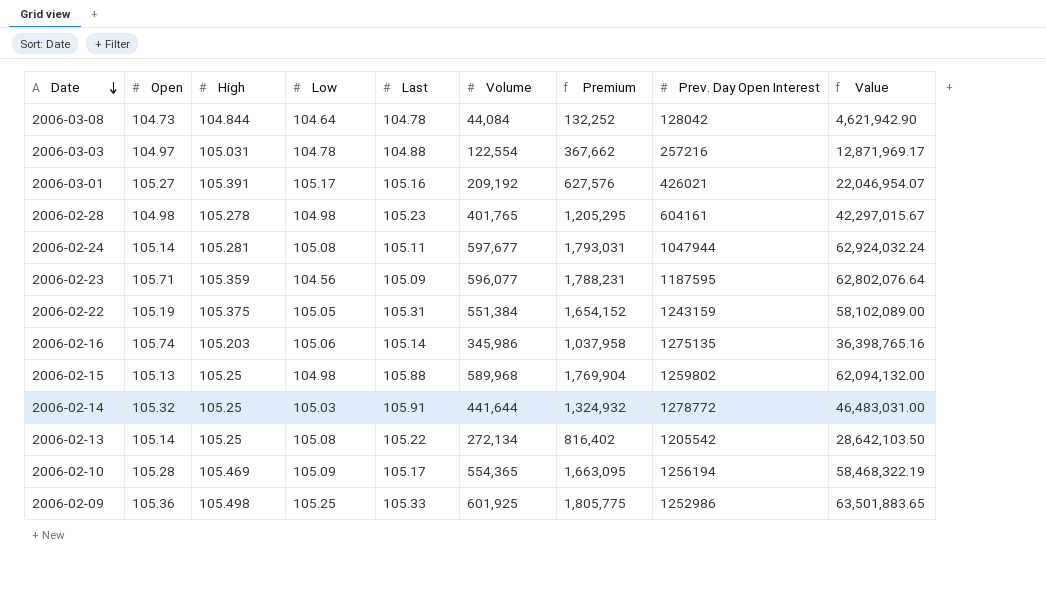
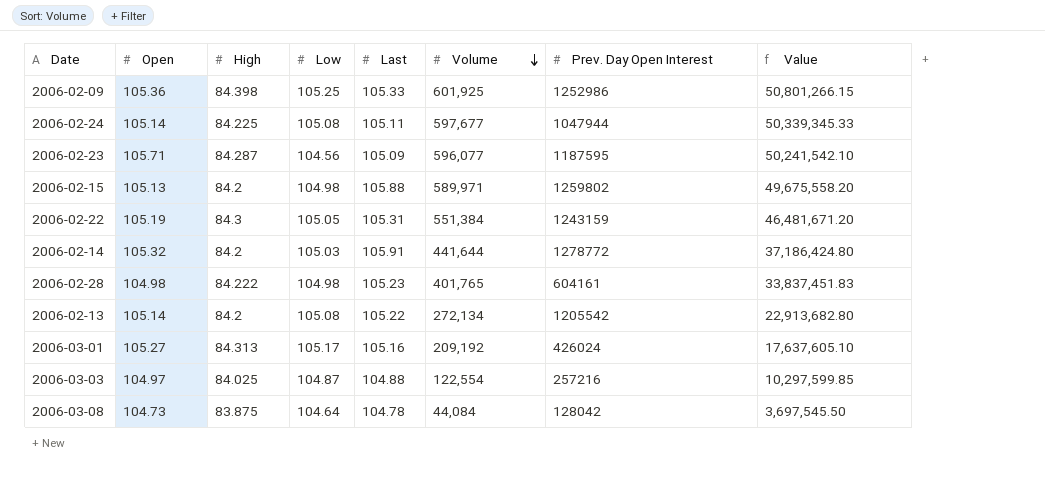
row order: Date descending -> Volume descending
column Premium | formula: [Volume] * 3 -> none
row 2006-02-16: 105.74 | 105.203 | 105.06 | 105.14 | 345,986 | 1,037,958 | 1275135 | 36,398,765.16 -> none
row 2006-02-10: 105.28 | 105.469 | 105.09 | 105.17 | 554,365 | 1,663,095 | 1256194 | 58,468,322.19 -> none
2006-02-09 | High: 105.498 -> 84.398
2006-02-09 | Value: 63,501,883.65 -> 50,801,266.15
2006-02-24 | High: 105.281 -> 84.225
2006-02-24 | Value: 62,924,032.24 -> 50,339,345.33
2006-02-23 | High: 105.359 -> 84.287
2006-02-23 | Value: 62,802,076.64 -> 50,241,542.10
2006-02-15 | High: 105.25 -> 84.2
2006-02-15 | Volume: 589,968 -> 589,971
2006-02-15 | Value: 62,094,132.00 -> 49,675,558.20
2006-02-22 | High: 105.375 -> 84.3
2006-02-22 | Value: 58,102,089.00 -> 46,481,671.20
2006-02-14 | High: 105.25 -> 84.2
2006-02-14 | Value: 46,483,031.00 -> 37,186,424.80
2006-02-28 | High: 105.278 -> 84.222
2006-02-28 | Value: 42,297,015.67 -> 33,837,451.83
2006-02-13 | High: 105.25 -> 84.2
2006-02-13 | Value: 28,642,103.50 -> 22,913,682.80
2006-03-01 | High: 105.391 -> 84.313
2006-03-01 | Prev. Day Open Interest: 426021 -> 426024
2006-03-01 | Value: 22,046,954.07 -> 17,637,605.10
2006-03-03 | High: 105.031 -> 84.025
2006-03-03 | Low: 104.78 -> 104.87
2006-03-03 | Value: 12,871,969.17 -> 10,297,599.85
2006-03-08 | High: 104.844 -> 83.875
2006-03-08 | Value: 4,621,942.90 -> 3,697,545.50

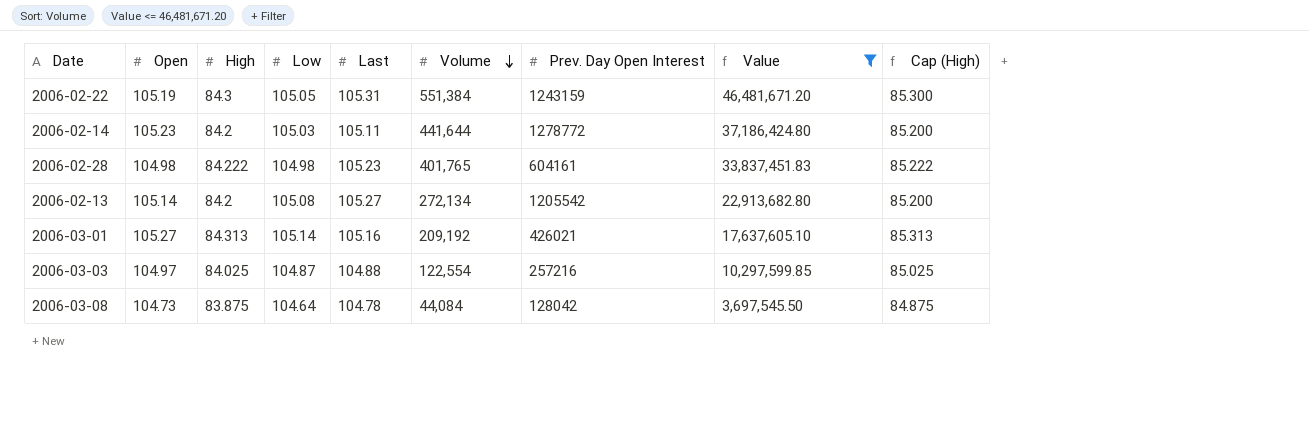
filter: none -> Value <= 46,481,671.20
column Cap (High) | formula: none -> [High] + 1
2006-02-14 | Open: 105.32 -> 105.23
2006-02-14 | Last: 105.91 -> 105.11
2006-02-13 | Last: 105.22 -> 105.27
2006-03-01 | Low: 105.17 -> 105.14
2006-03-01 | Prev. Day Open Interest: 426024 -> 426021

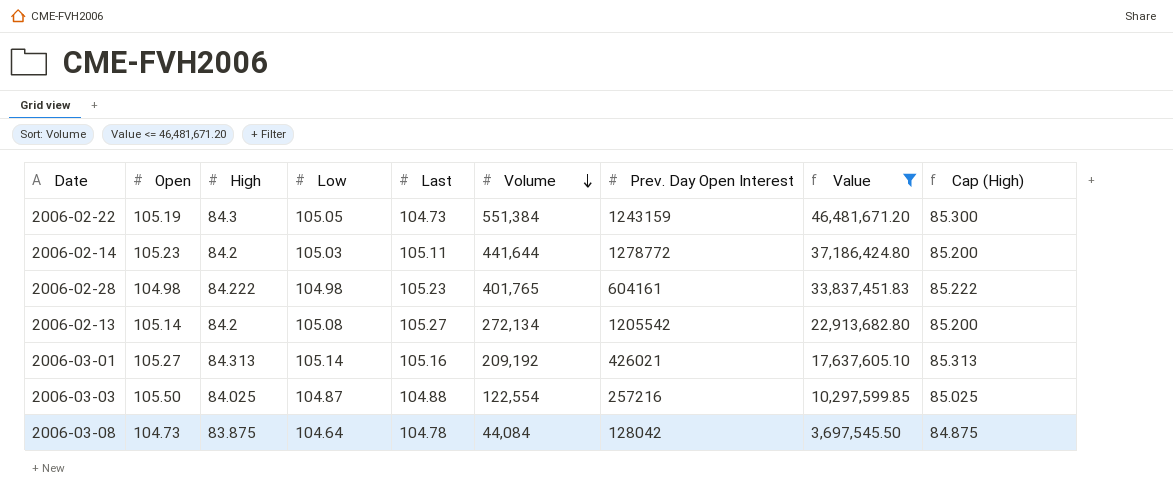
2006-02-22 | Last: 105.31 -> 104.73
2006-03-03 | Open: 104.97 -> 105.50

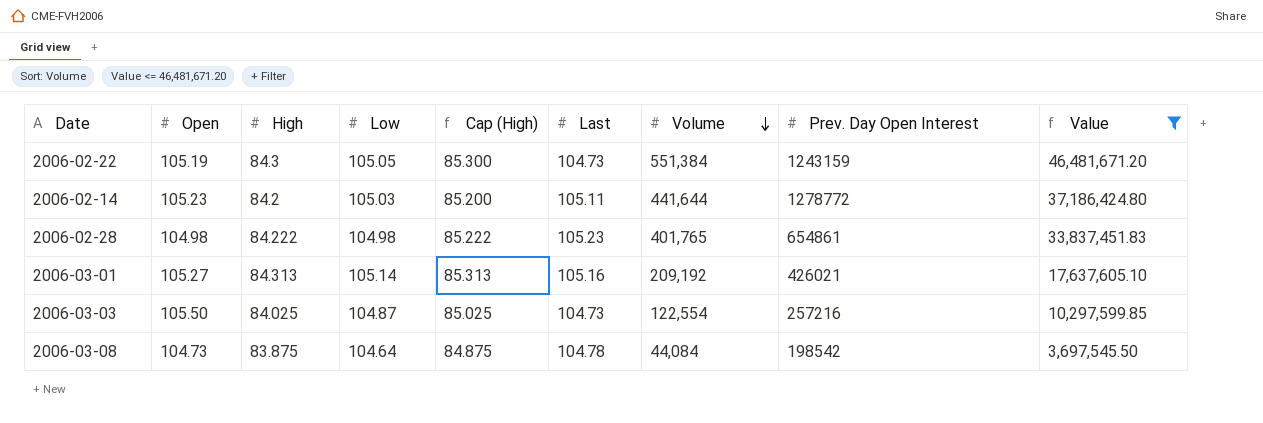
column Cap (High) | position: 9 -> 5
row 2006-02-13: 105.14 | 84.2 | 105.08 | 105.27 | 272,134 | 1205542 | 22,913,682.80 | 85.200 -> none
2006-02-28 | Prev. Day Open Interest: 604161 -> 654861
2006-03-03 | Last: 104.88 -> 104.73
2006-03-08 | Prev. Day Open Interest: 128042 -> 198542

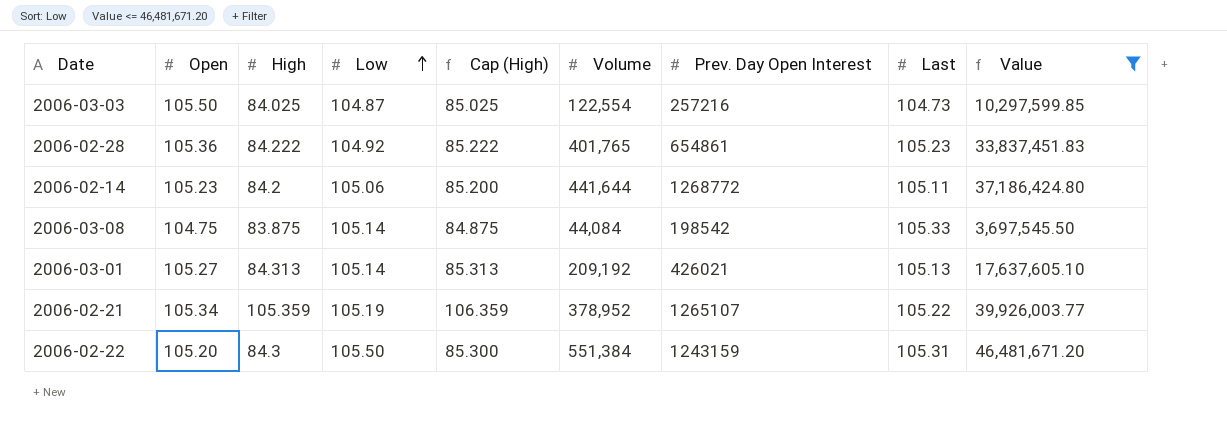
row order: Volume descending -> Low ascending
column Last | position: 6 -> 8
2006-02-28 | Open: 104.98 -> 105.36
2006-02-28 | Low: 104.98 -> 104.92
2006-02-14 | Low: 105.03 -> 105.06
2006-02-14 | Prev. Day Open Interest: 1278772 -> 1268772
2006-03-08 | Open: 104.73 -> 104.75
2006-03-08 | Low: 104.64 -> 105.14
2006-03-08 | Last: 104.78 -> 105.33
2006-03-01 | Last: 105.16 -> 105.13
row 2006-02-21: none -> 105.34 | 105.359 | 105.19 | 106.359 | 378,952 | 1265107 | 105.22 | 39,926,003.77
2006-02-22 | Open: 105.19 -> 105.20
2006-02-22 | Low: 105.05 -> 105.50
2006-02-22 | Last: 104.73 -> 105.31

